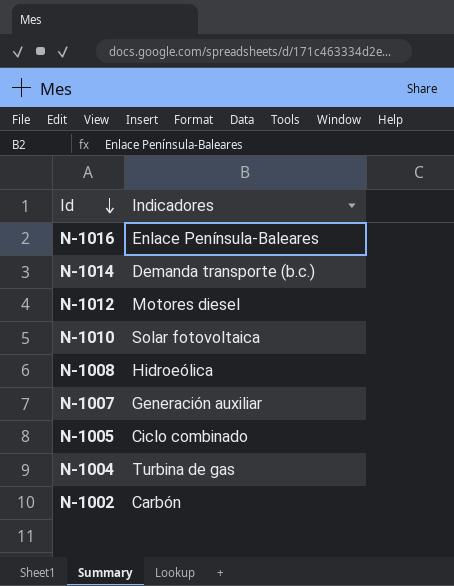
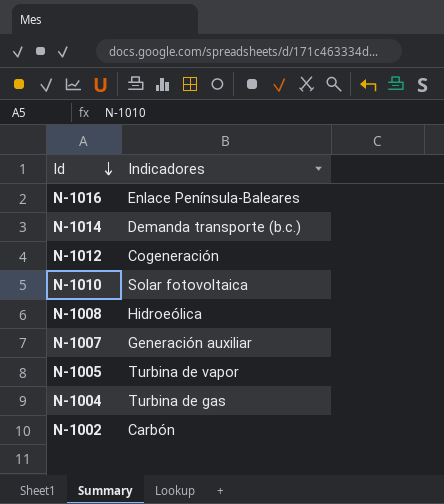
N-1012 | Indicadores: Motores diesel -> Cogeneración
N-1005 | Indicadores: Ciclo combinado -> Turbina de vapor

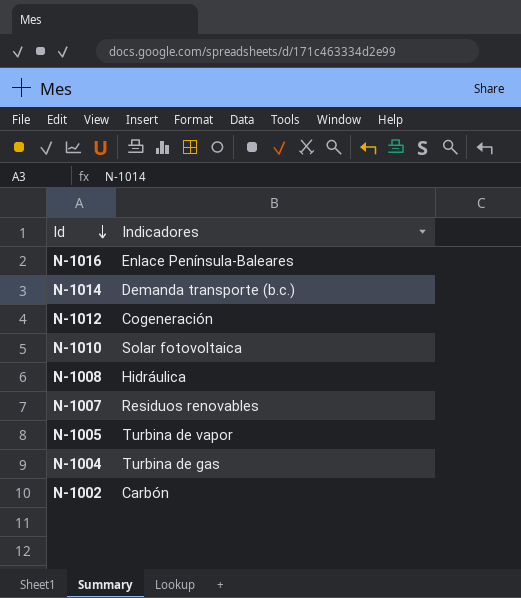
N-1008 | Indicadores: Hidroeólica -> Hidráulica
N-1007 | Indicadores: Generación auxiliar -> Residuos renovables

